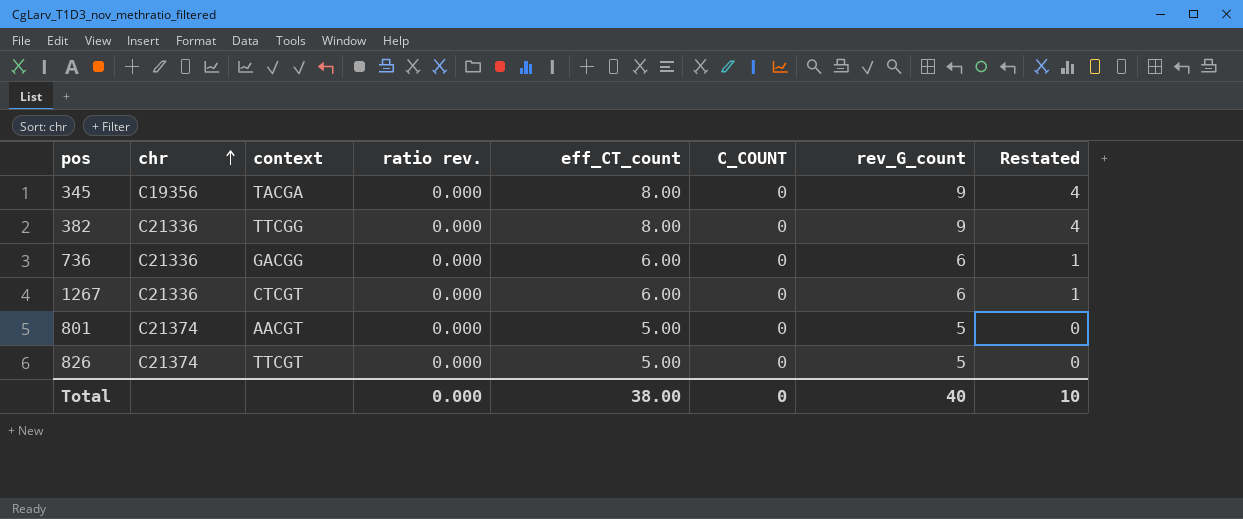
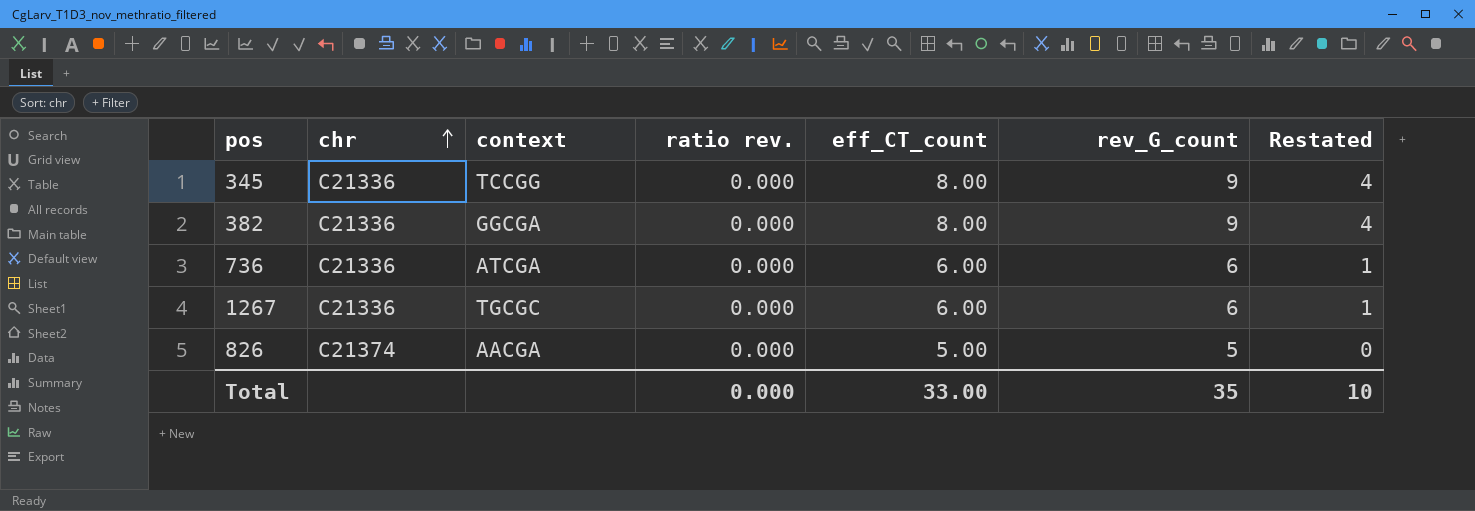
column C_COUNT | position: 6 -> none
row 801: C21374 | AACGT | 0.000 | 5.00 | 0 | 5 | 0 -> none
345 | chr: C19356 -> C21336
345 | context: TACGA -> TCCGG
382 | context: TTCGG -> GGCGA
736 | context: GACGG -> ATCGA
1267 | context: CTCGT -> TGCGC
826 | context: TTCGT -> AACGA
Total | eff_CT_count: 38.00 -> 33.00
Total | rev_G_count: 40 -> 35

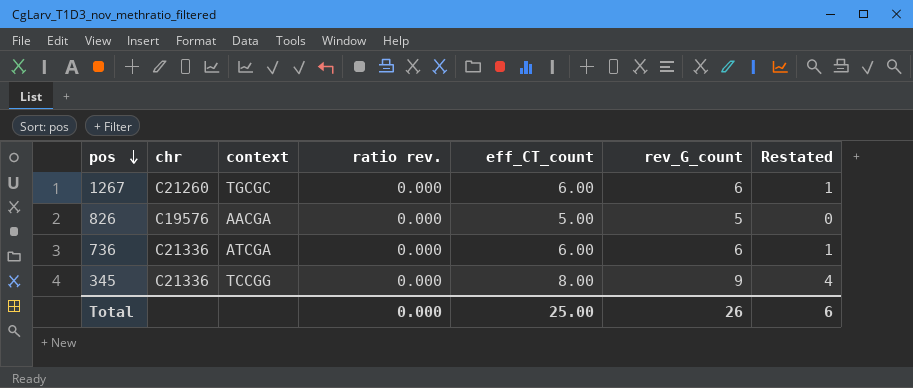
row order: chr ascending -> pos descending
row 382: C21336 | GGCGA | 0.000 | 8.00 | 9 | 4 -> none
1267 | chr: C21336 -> C21260
826 | chr: C21374 -> C19576
Total | eff_CT_count: 33.00 -> 25.00
Total | rev_G_count: 35 -> 26
Total | Restated: 10 -> 6

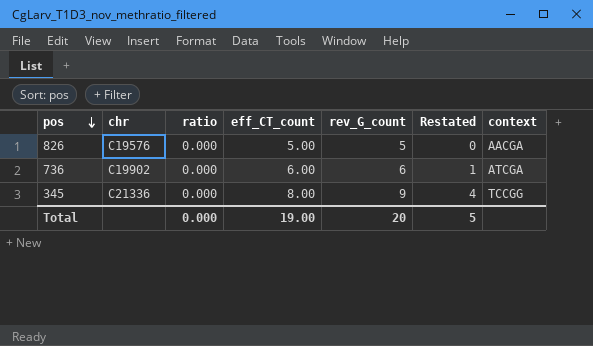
column name: ratio rev. -> ratio
column context | position: 3 -> 7
row 1267: C21260 | TGCGC | 0.000 | 6.00 | 6 | 1 -> none
736 | chr: C21336 -> C19902
Total | eff_CT_count: 25.00 -> 19.00
Total | rev_G_count: 26 -> 20
Total | Restated: 6 -> 5

